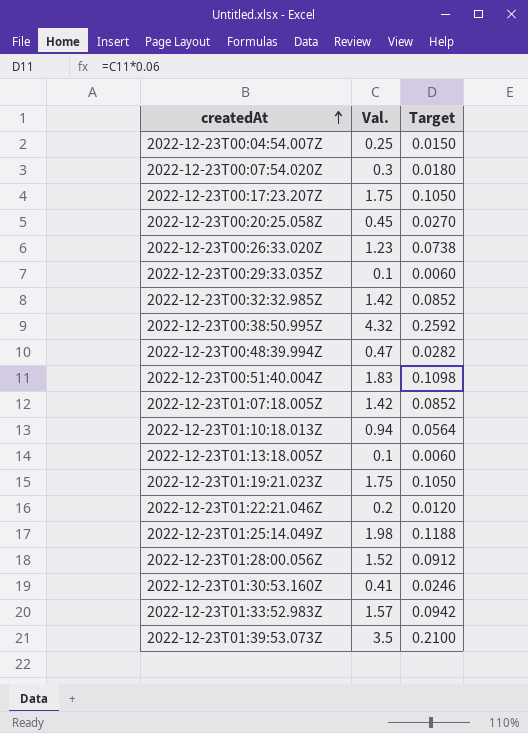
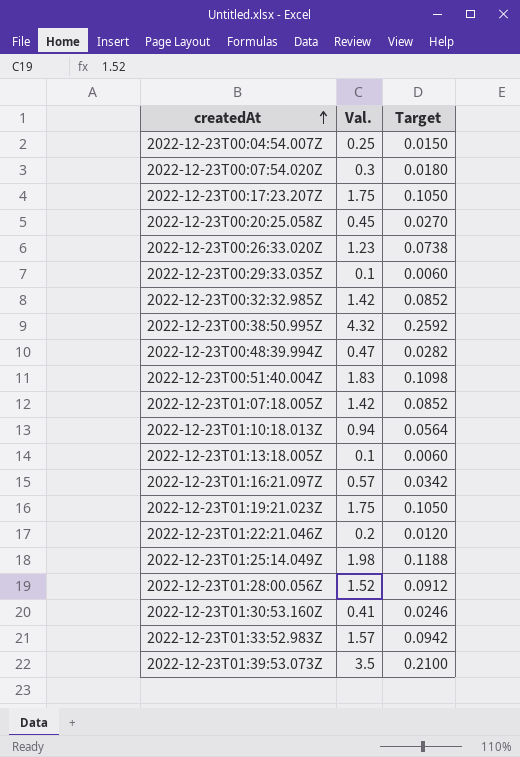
row 2022-12-23T01:16:21.097Z: none -> 0.57 | 0.0342

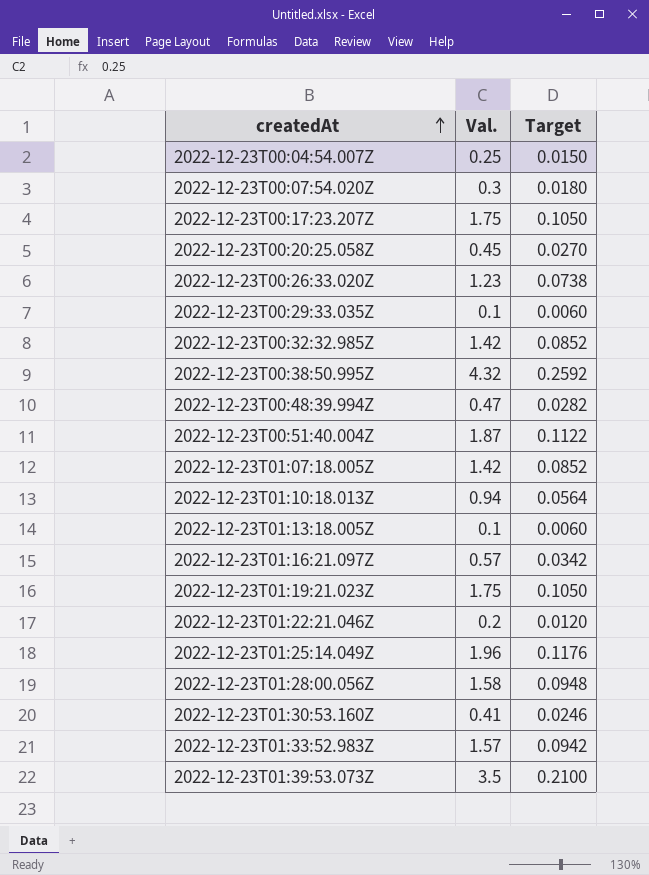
2022-12-23T00:51:40.004Z | Val.: 1.83 -> 1.87
2022-12-23T00:51:40.004Z | Target: 0.1098 -> 0.1122
2022-12-23T01:25:14.049Z | Val.: 1.98 -> 1.96
2022-12-23T01:25:14.049Z | Target: 0.1188 -> 0.1176
2022-12-23T01:28:00.056Z | Val.: 1.52 -> 1.58
2022-12-23T01:28:00.056Z | Target: 0.0912 -> 0.0948

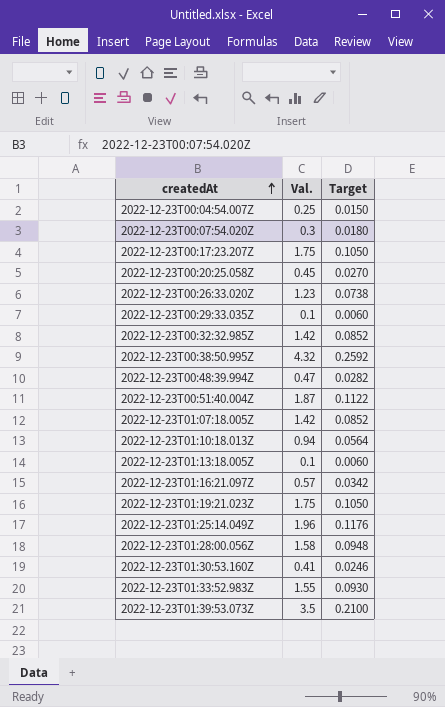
row 2022-12-23T01:22:21.046Z: 0.2 | 0.0120 -> none
2022-12-23T01:33:52.983Z | Val.: 1.57 -> 1.55
2022-12-23T01:33:52.983Z | Target: 0.0942 -> 0.0930

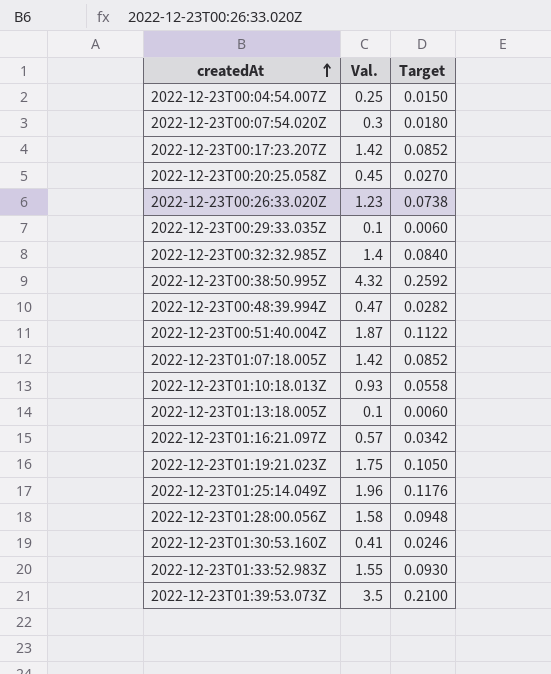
2022-12-23T00:17:23.207Z | Val.: 1.75 -> 1.42
2022-12-23T00:17:23.207Z | Target: 0.1050 -> 0.0852
2022-12-23T00:32:32.985Z | Val.: 1.42 -> 1.4
2022-12-23T00:32:32.985Z | Target: 0.0852 -> 0.0840
2022-12-23T01:10:18.013Z | Val.: 0.94 -> 0.93
2022-12-23T01:10:18.013Z | Target: 0.0564 -> 0.0558

